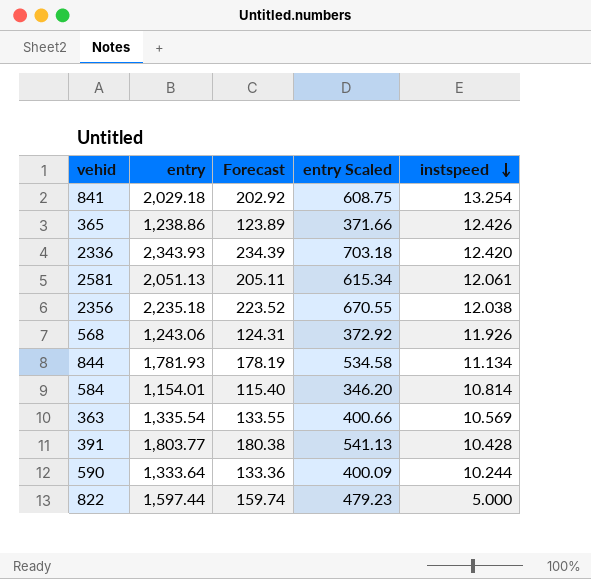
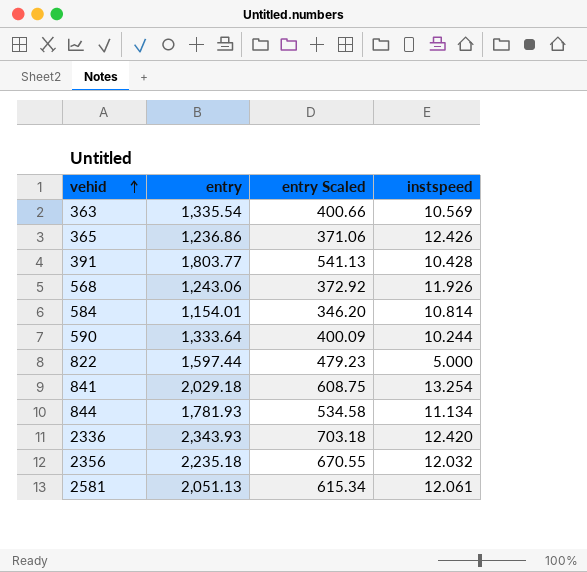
row order: instspeed descending -> vehid ascending
column Forecast | formula: [entry] * 0.1 -> none
365 | entry: 1,238.86 -> 1,236.86
365 | entry Scaled: 371.66 -> 371.06
2356 | instspeed: 12.038 -> 12.032

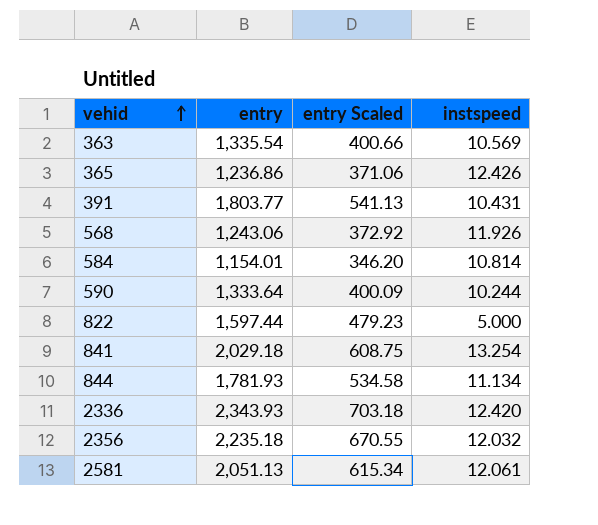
391 | instspeed: 10.428 -> 10.431

